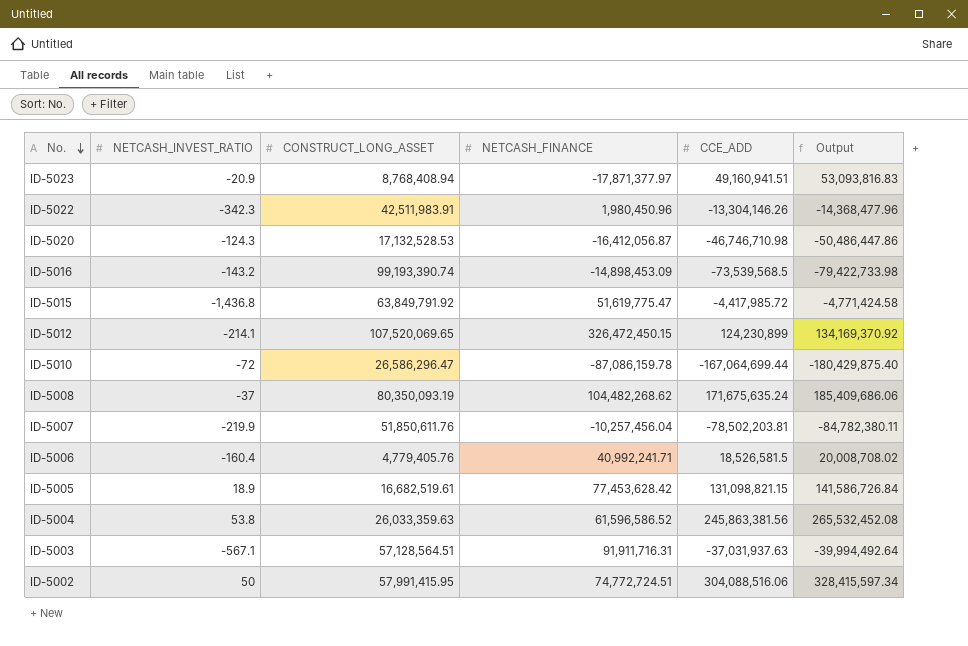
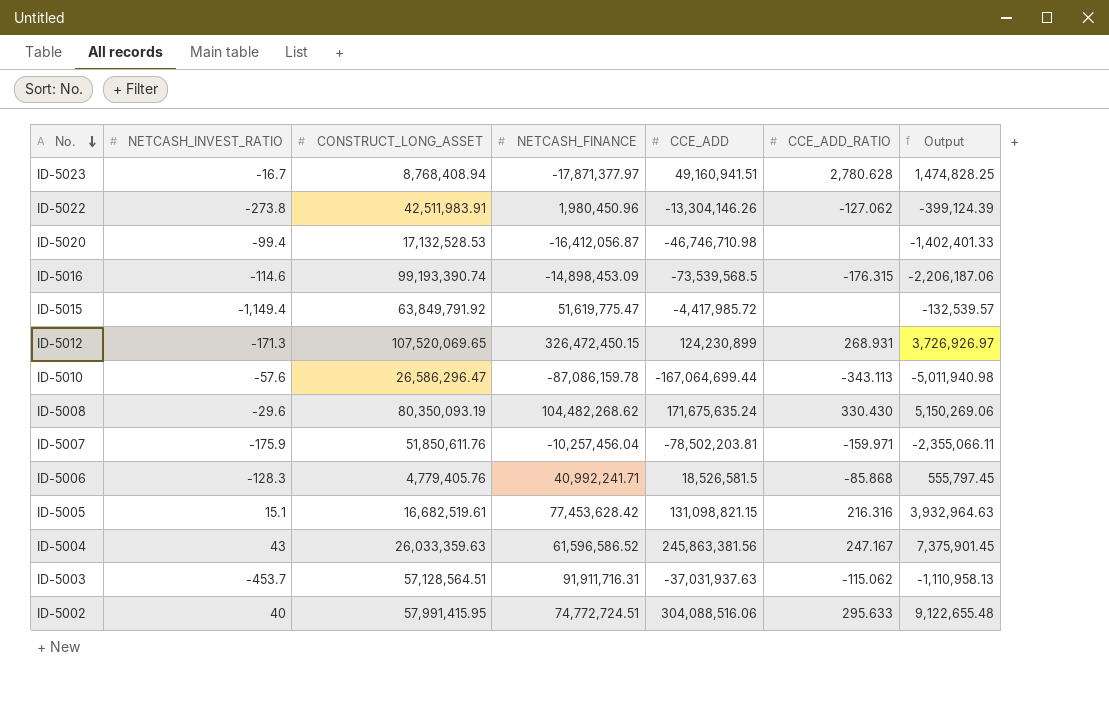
column CCE_ADD_RATIO | position: none -> 6
column Output | formula: [CCE_ADD] * 1.08 -> [CCE_ADD] * 0.03
ID-5023 | NETCASH_INVEST_RATIO: -20.9 -> -16.7
ID-5022 | NETCASH_INVEST_RATIO: -342.3 -> -273.8
ID-5020 | NETCASH_INVEST_RATIO: -124.3 -> -99.4
ID-5016 | NETCASH_INVEST_RATIO: -143.2 -> -114.6
ID-5015 | NETCASH_INVEST_RATIO: -1,436.8 -> -1,149.4
ID-5012 | NETCASH_INVEST_RATIO: -214.1 -> -171.3
ID-5010 | NETCASH_INVEST_RATIO: -72 -> -57.6
ID-5008 | NETCASH_INVEST_RATIO: -37 -> -29.6
ID-5007 | NETCASH_INVEST_RATIO: -219.9 -> -175.9
ID-5006 | NETCASH_INVEST_RATIO: -160.4 -> -128.3
ID-5005 | NETCASH_INVEST_RATIO: 18.9 -> 15.1
ID-5004 | NETCASH_INVEST_RATIO: 53.8 -> 43
ID-5003 | NETCASH_INVEST_RATIO: -567.1 -> -453.7
ID-5002 | NETCASH_INVEST_RATIO: 50 -> 40

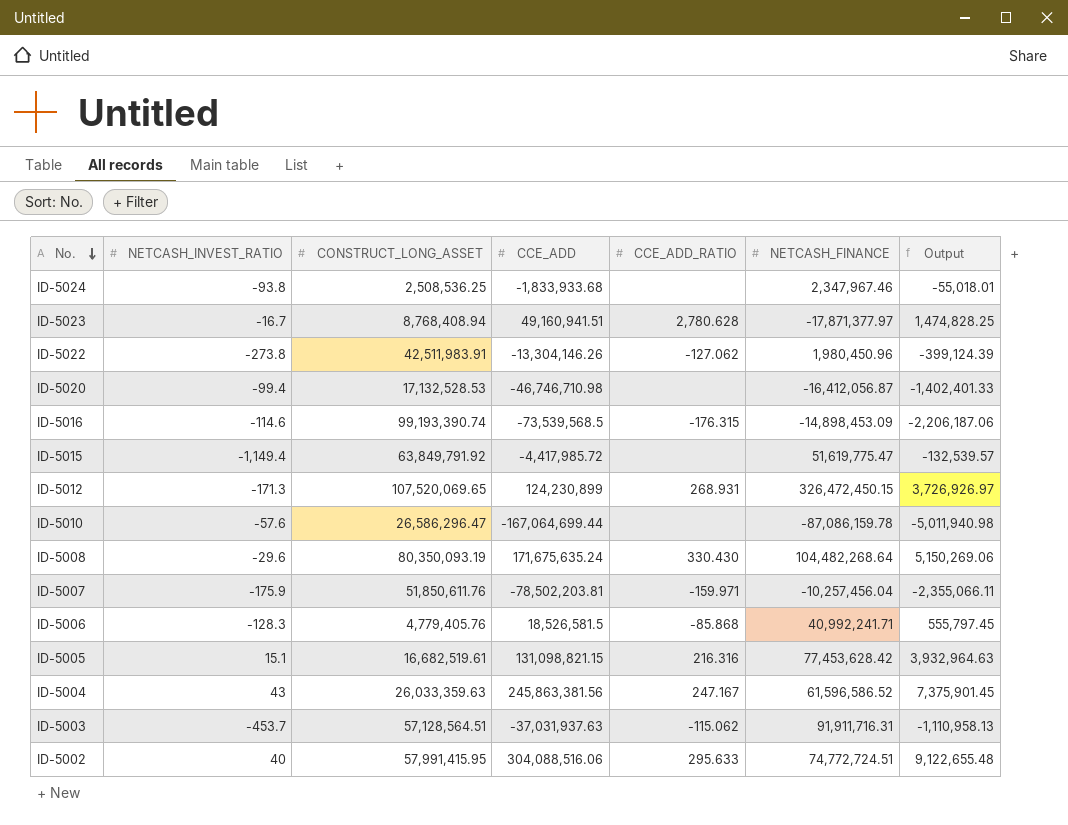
column NETCASH_FINANCE | position: 4 -> 6
row ID-5024: none -> -93.8 | 2,508,536.25 | -1,833,933.68 | none | 2,347,967.46 | -55,018.01
ID-5010 | CCE_ADD_RATIO: -343.113 -> none
ID-5008 | NETCASH_FINANCE: 104,482,268.62 -> 104,482,268.64

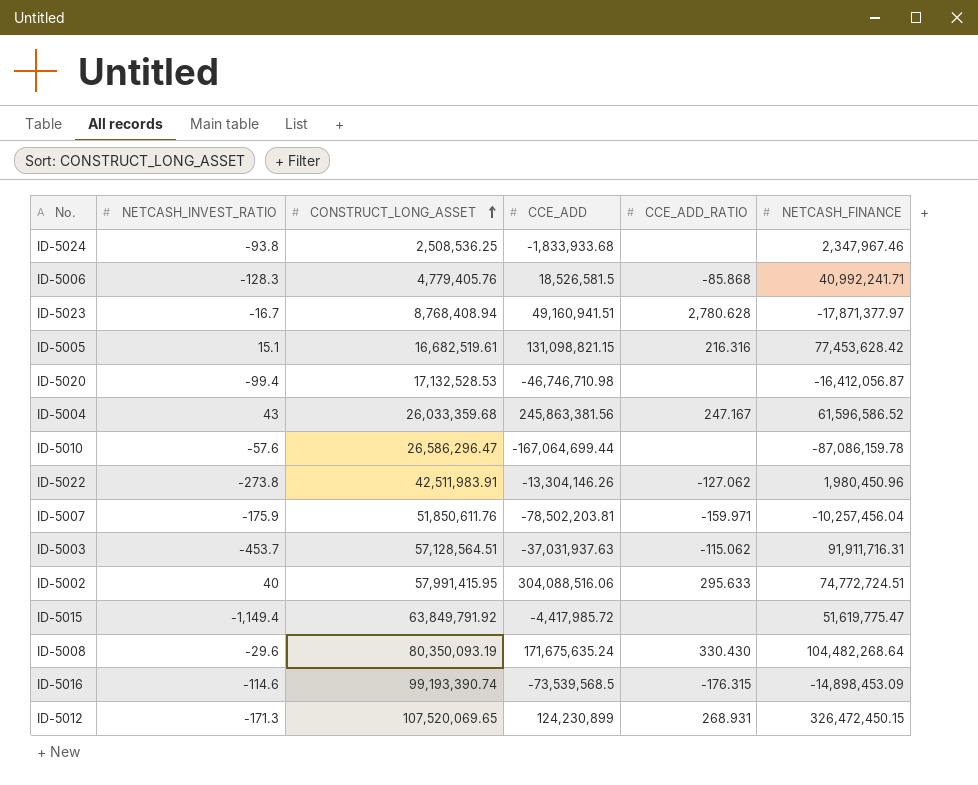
row order: No. descending -> CONSTRUCT_LONG_ASSET ascending
column Output | formula: [CCE_ADD] * 0.03 -> none
ID-5004 | CONSTRUCT_LONG_ASSET: 26,033,359.63 -> 26,033,359.68

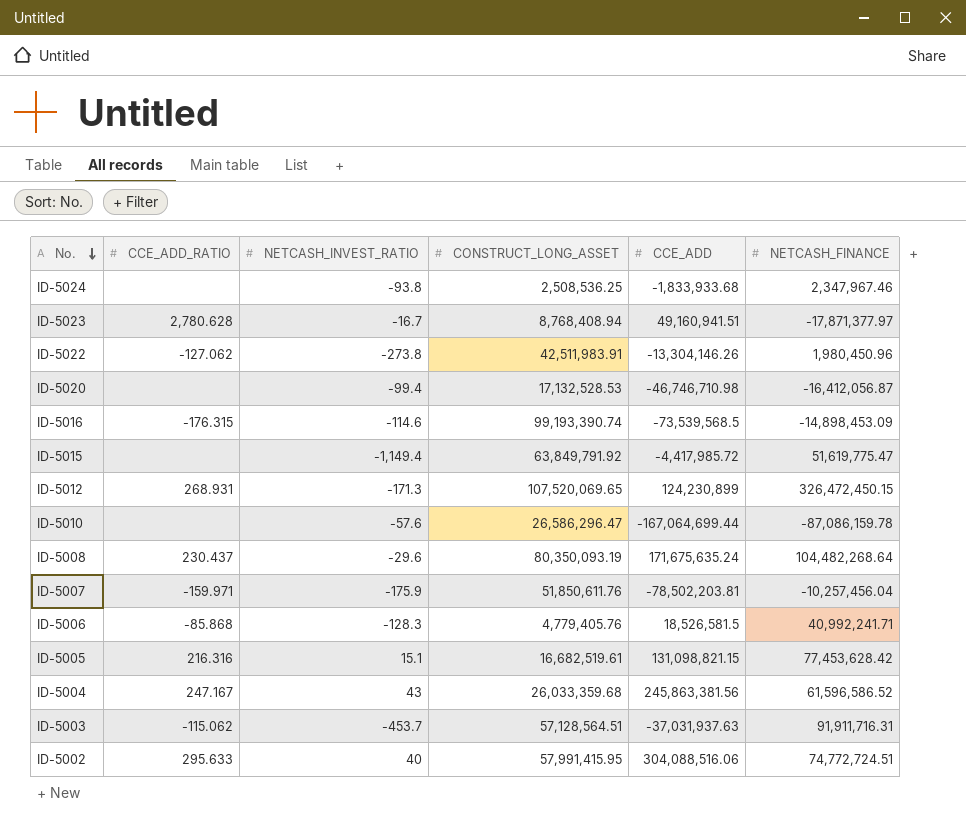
row order: CONSTRUCT_LONG_ASSET ascending -> No. descending
column CCE_ADD_RATIO | position: 5 -> 2
ID-5008 | CCE_ADD_RATIO: 330.430 -> 230.437

